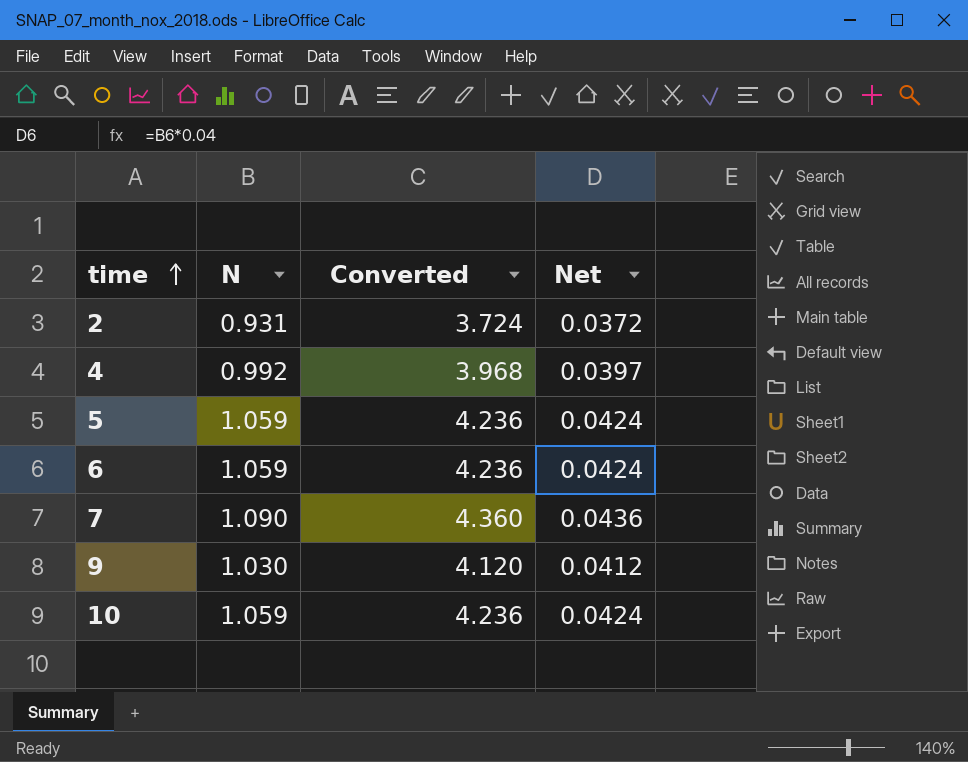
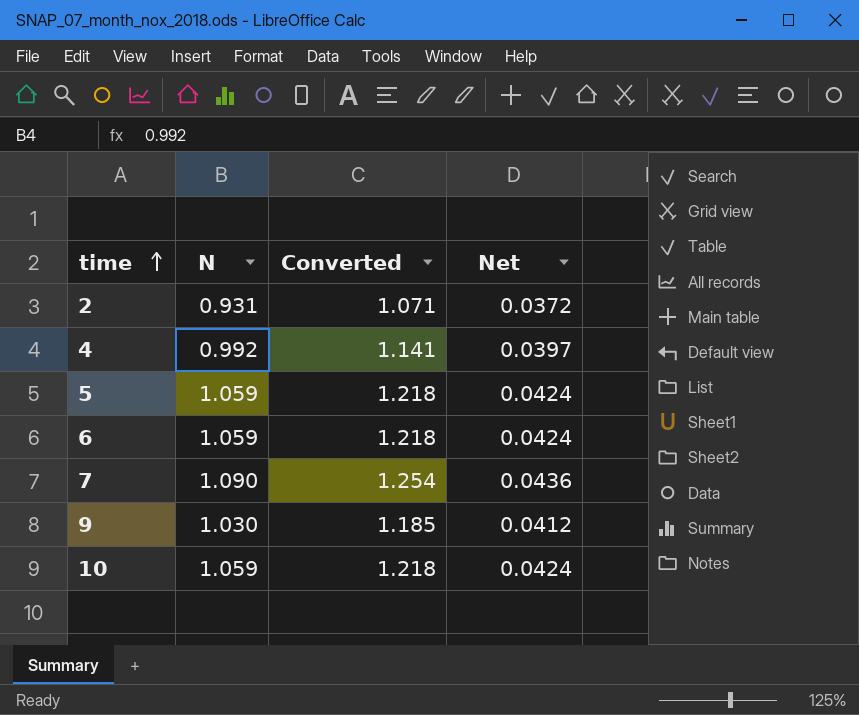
column Converted | formula: [N] * 4 -> [N] * 1.15

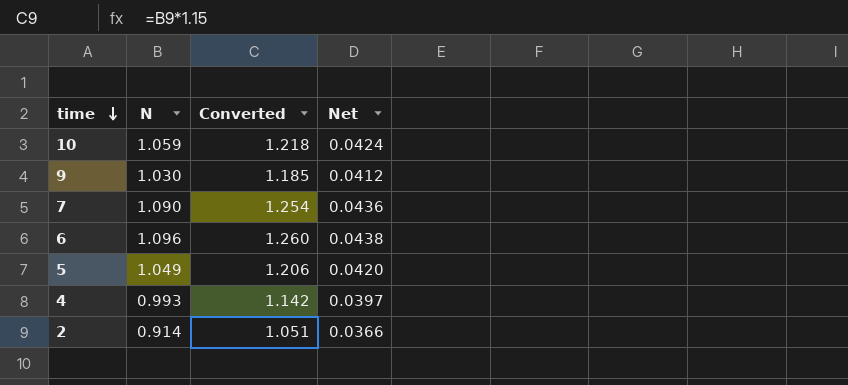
row order: time ascending -> time descending
6 | N: 1.059 -> 1.096
6 | Converted: 1.218 -> 1.260
6 | Net: 0.0424 -> 0.0438
5 | N: 1.059 -> 1.049
5 | Converted: 1.218 -> 1.206
5 | Net: 0.0424 -> 0.0420
4 | N: 0.992 -> 0.993
4 | Converted: 1.141 -> 1.142
2 | N: 0.931 -> 0.914
2 | Converted: 1.071 -> 1.051
2 | Net: 0.0372 -> 0.0366

